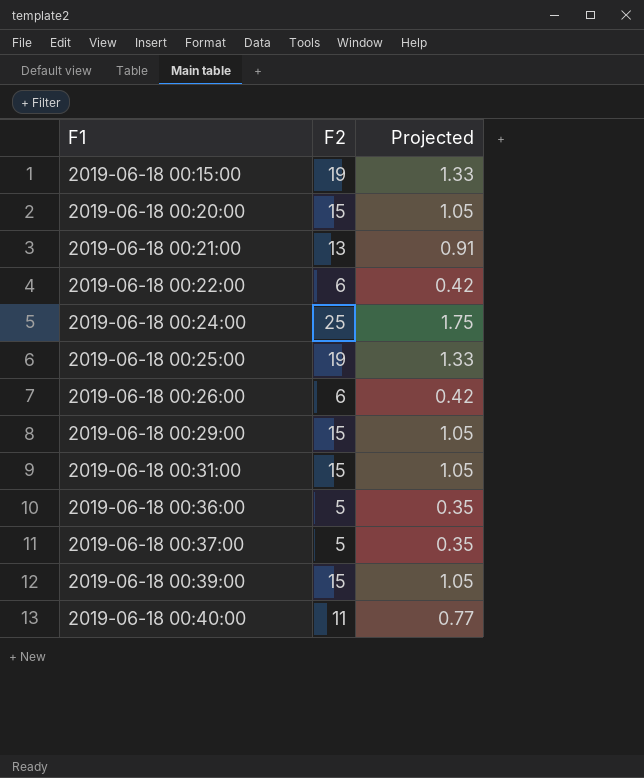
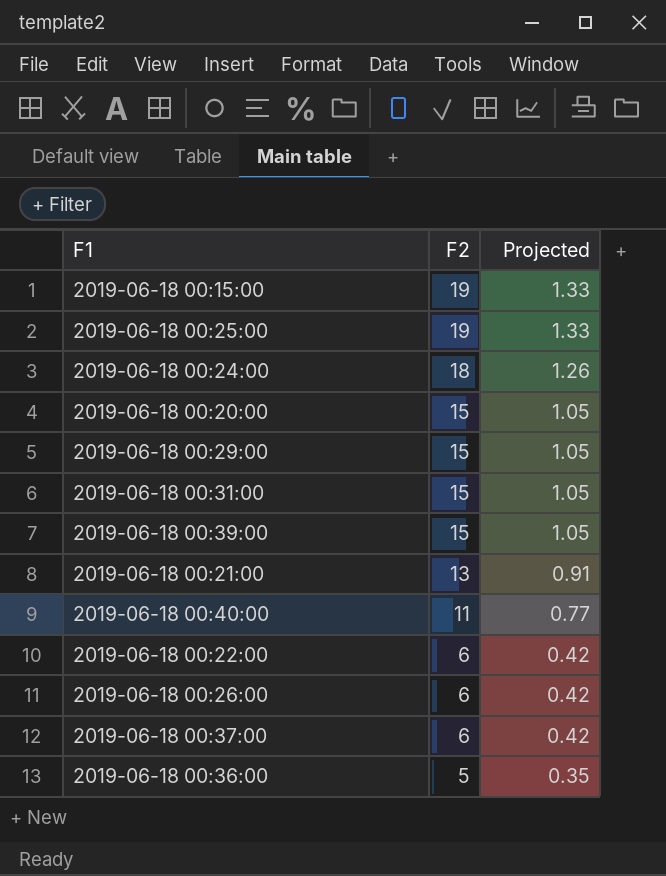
row order: F1 ascending -> F2 descending
2019-06-18 00:24:00 | F2: 25 -> 18
2019-06-18 00:24:00 | Projected: 1.75 -> 1.26
2019-06-18 00:37:00 | F2: 5 -> 6
2019-06-18 00:37:00 | Projected: 0.35 -> 0.42

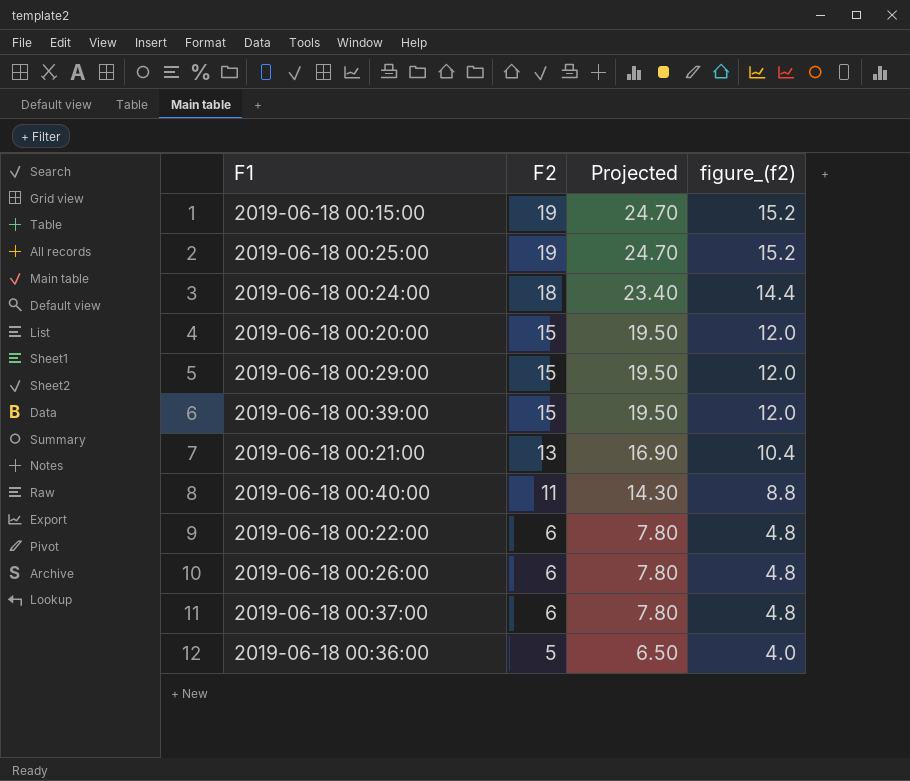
column Projected | formula: [F2] * 0.07 -> [F2] * 1.3
column figure_(f2) | formula: none -> [F2] * 0.8
row 2019-06-18 00:31:00: 15 | 1.05 -> none

